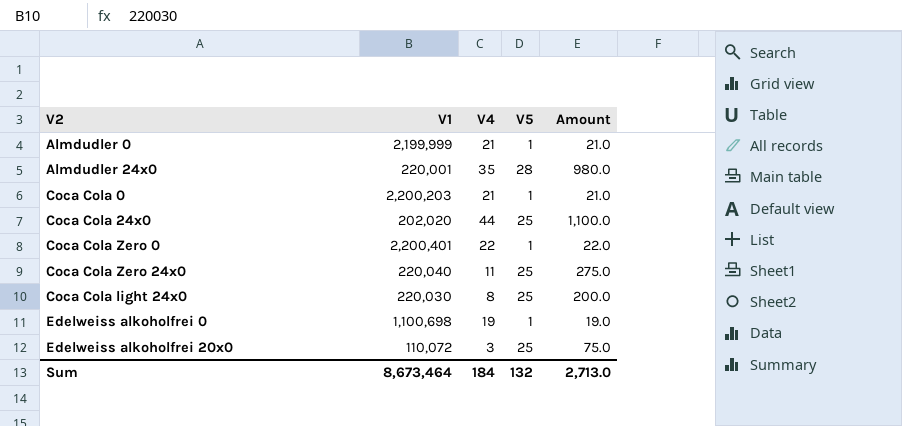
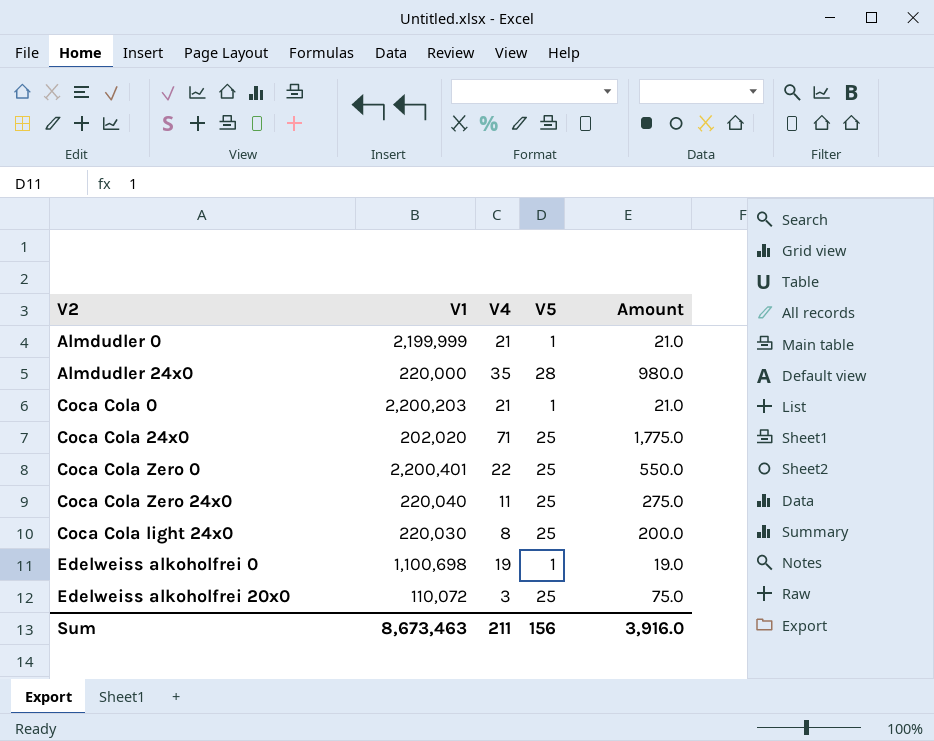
Almdudler 24x0 | V1: 220,001 -> 220,000
Coca Cola 24x0 | V4: 44 -> 71
Coca Cola 24x0 | Amount: 1,100.0 -> 1,775.0
Coca Cola Zero 0 | V5: 1 -> 25
Coca Cola Zero 0 | Amount: 22.0 -> 550.0
Sum | V1: 8,673,464 -> 8,673,463
Sum | V4: 184 -> 211
Sum | V5: 132 -> 156
Sum | Amount: 2,713.0 -> 3,916.0

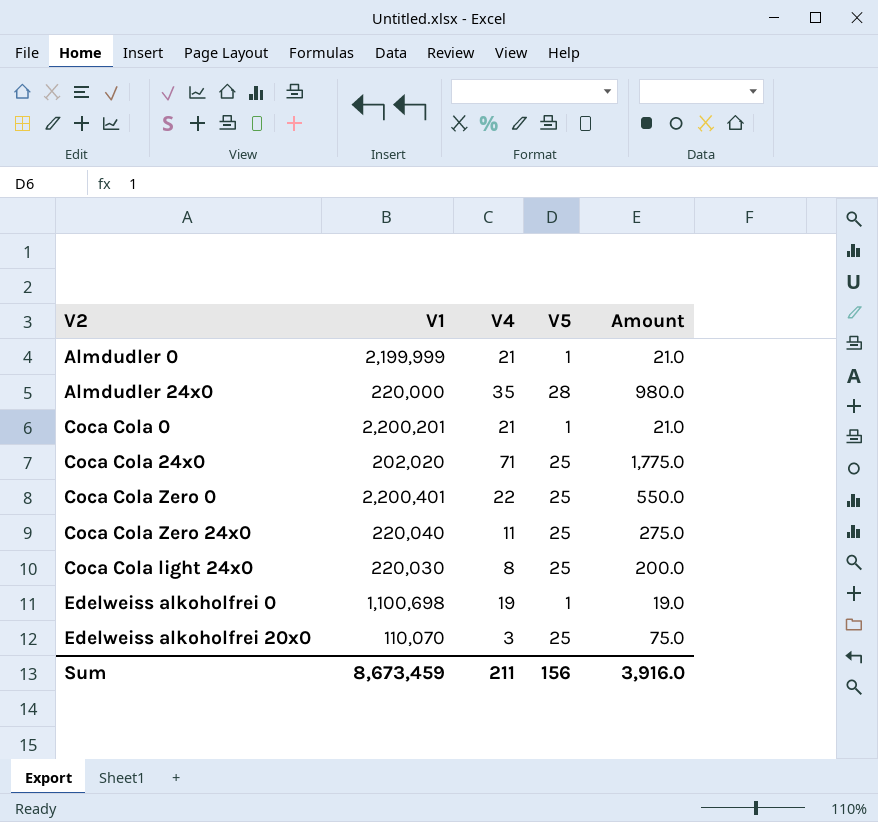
Coca Cola 0 | V1: 2,200,203 -> 2,200,201
Edelweiss alkoholfrei 20x0 | V1: 110,072 -> 110,070
Sum | V1: 8,673,463 -> 8,673,459

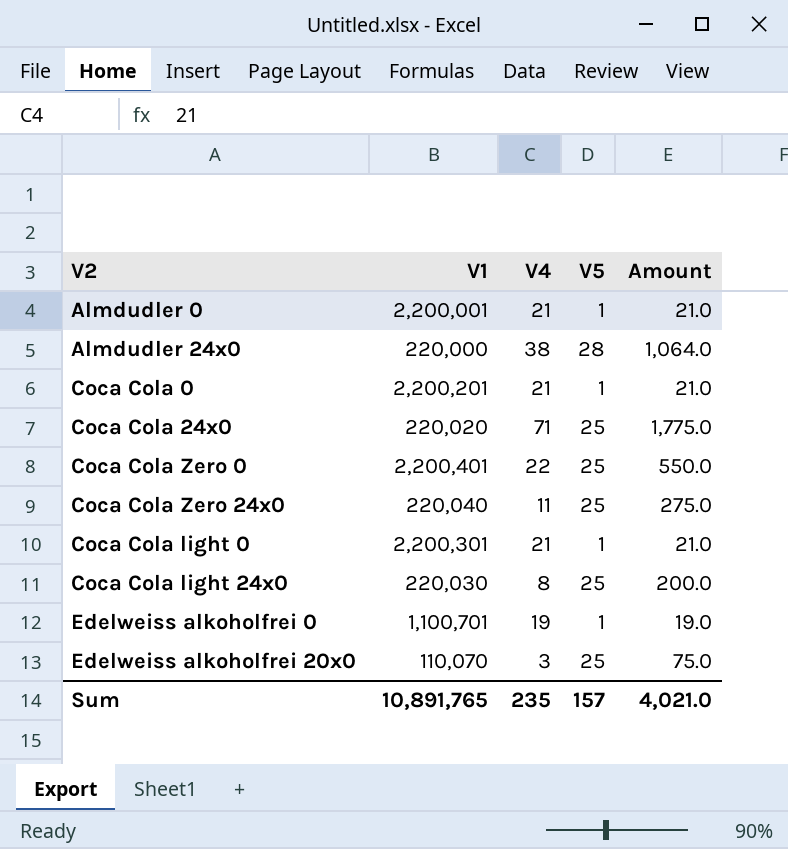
Almdudler 0 | V1: 2,199,999 -> 2,200,001
Almdudler 24x0 | V4: 35 -> 38
Almdudler 24x0 | Amount: 980.0 -> 1,064.0
Coca Cola 24x0 | V1: 202,020 -> 220,020
row Coca Cola light 0: none -> 2,200,301 | 21 | 1 | 21.0
Edelweiss alkoholfrei 0 | V1: 1,100,698 -> 1,100,701
Sum | V1: 8,673,459 -> 10,891,765
Sum | V4: 211 -> 235
Sum | V5: 156 -> 157
Sum | Amount: 3,916.0 -> 4,021.0

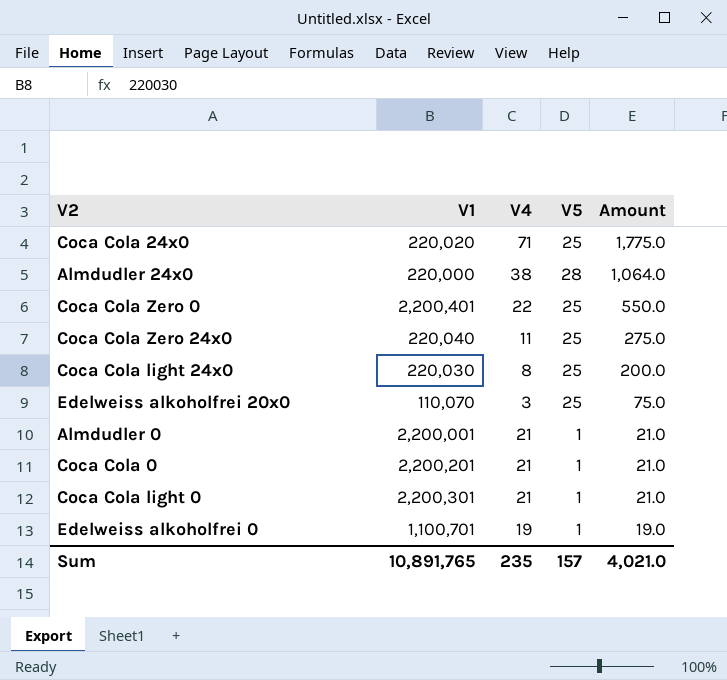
row order: none -> Amount descending

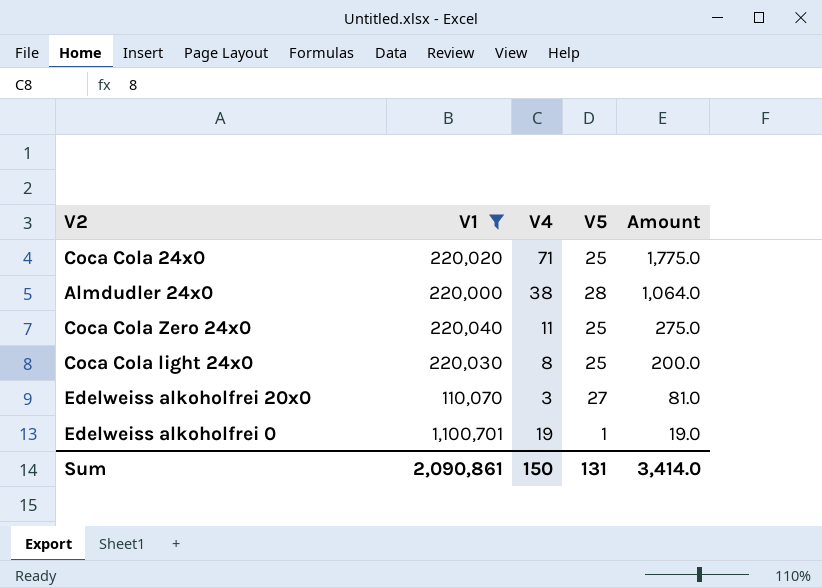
filter: none -> V1 <= 1,100,701
Edelweiss alkoholfrei 20x0 | V5: 25 -> 27
Edelweiss alkoholfrei 20x0 | Amount: 75.0 -> 81.0
Sum | V1: 10,891,765 -> 2,090,861
Sum | V4: 235 -> 150
Sum | V5: 157 -> 131
Sum | Amount: 4,021.0 -> 3,414.0

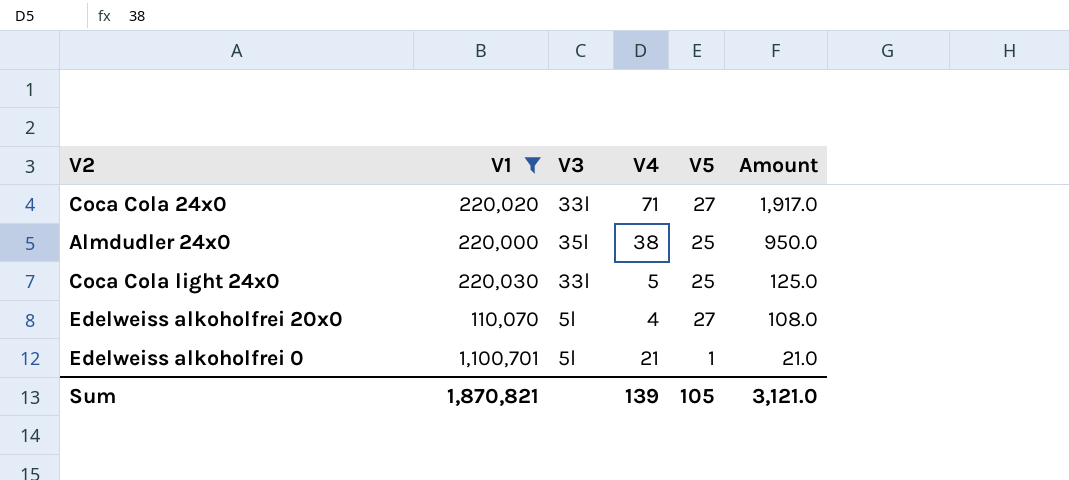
column V3 | position: none -> 3
row Coca Cola Zero 24x0: 220,040 | 11 | 25 | 275.0 -> none
Coca Cola 24x0 | V5: 25 -> 27
Coca Cola 24x0 | Amount: 1,775.0 -> 1,917.0
Almdudler 24x0 | V5: 28 -> 25
Almdudler 24x0 | Amount: 1,064.0 -> 950.0
Coca Cola light 24x0 | V4: 8 -> 5
Coca Cola light 24x0 | Amount: 200.0 -> 125.0
Edelweiss alkoholfrei 20x0 | V4: 3 -> 4
Edelweiss alkoholfrei 20x0 | Amount: 81.0 -> 108.0
Edelweiss alkoholfrei 0 | V4: 19 -> 21
Edelweiss alkoholfrei 0 | Amount: 19.0 -> 21.0
Sum | V1: 2,090,861 -> 1,870,821
Sum | V4: 150 -> 139
Sum | V5: 131 -> 105
Sum | Amount: 3,414.0 -> 3,121.0

